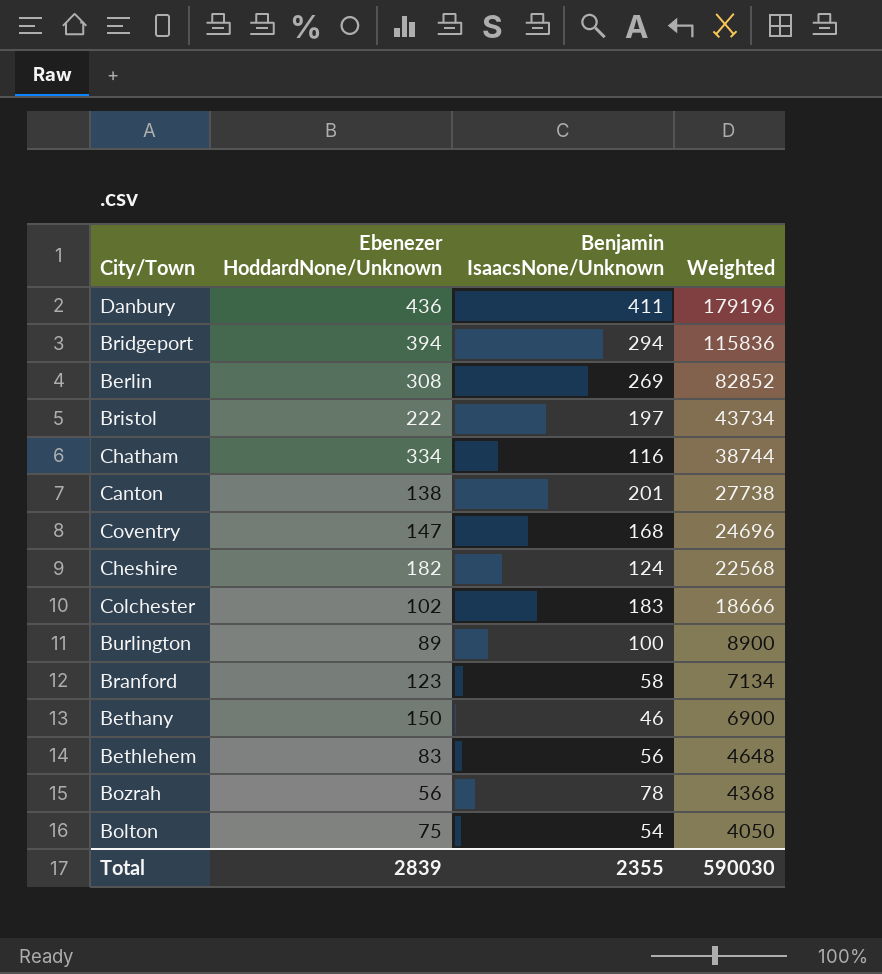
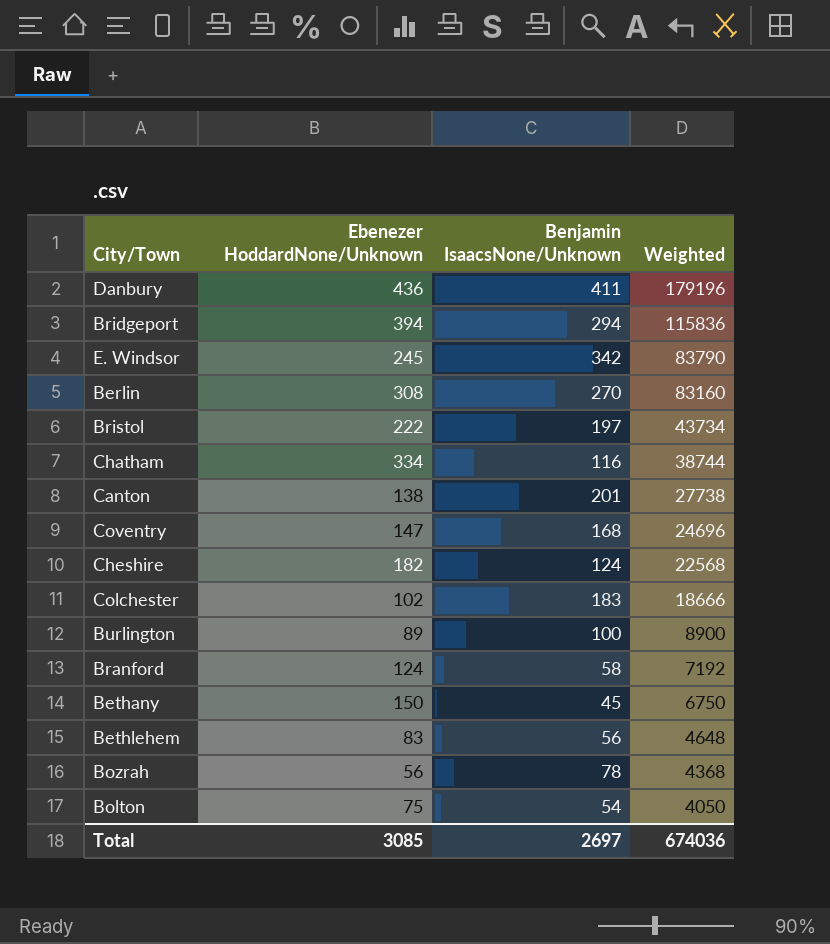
row E. Windsor: none -> 245 | 342 | 83790
Berlin | Benjamin IsaacsNone/Unknown: 269 -> 270
Berlin | Weighted: 82852 -> 83160
Branford | Ebenezer HoddardNone/Unknown: 123 -> 124
Branford | Weighted: 7134 -> 7192
Bethany | Benjamin IsaacsNone/Unknown: 46 -> 45
Bethany | Weighted: 6900 -> 6750
Total | Ebenezer HoddardNone/Unknown: 2839 -> 3085
Total | Benjamin IsaacsNone/Unknown: 2355 -> 2697
Total | Weighted: 590030 -> 674036

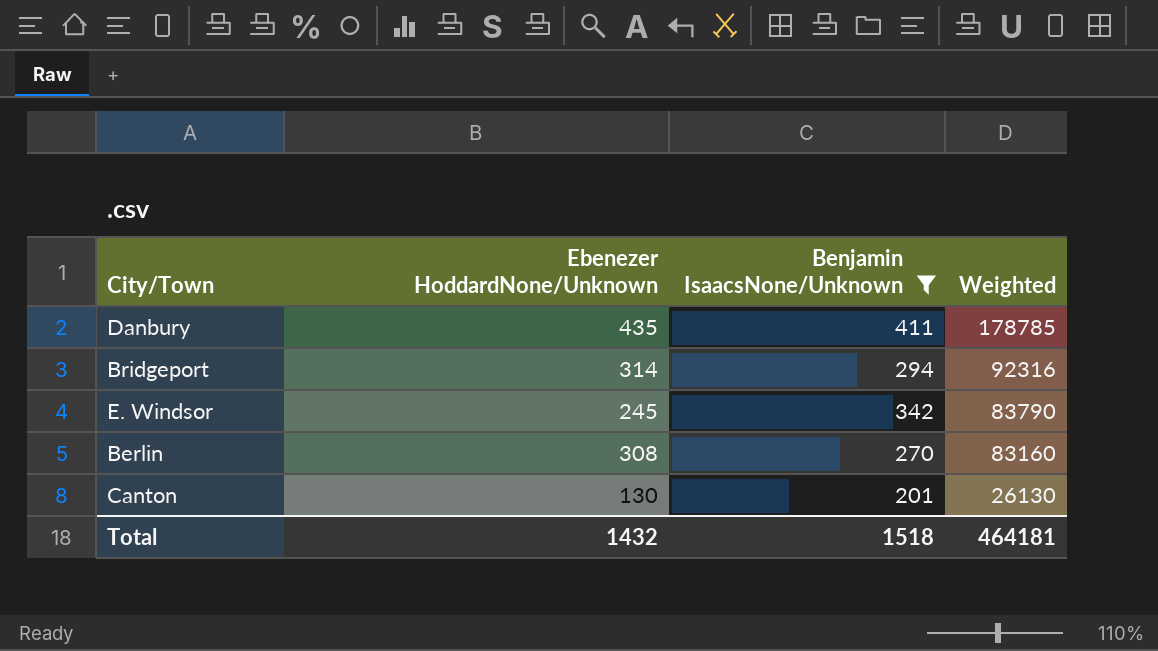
filter: none -> Benjamin IsaacsNone/Unknown >= 201
Danbury | Ebenezer HoddardNone/Unknown: 436 -> 435
Danbury | Weighted: 179196 -> 178785
Bridgeport | Ebenezer HoddardNone/Unknown: 394 -> 314
Bridgeport | Weighted: 115836 -> 92316
Canton | Ebenezer HoddardNone/Unknown: 138 -> 130
Canton | Weighted: 27738 -> 26130
Total | Ebenezer HoddardNone/Unknown: 3085 -> 1432
Total | Benjamin IsaacsNone/Unknown: 2697 -> 1518
Total | Weighted: 674036 -> 464181

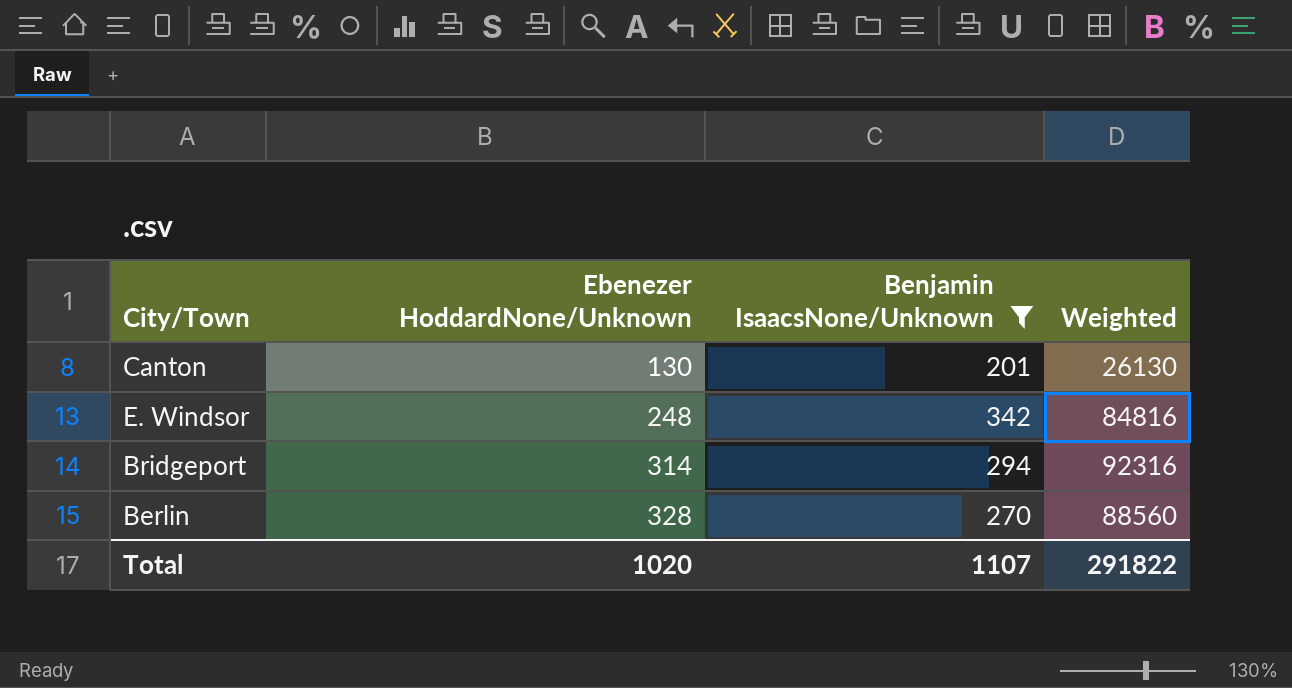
row order: Weighted descending -> Ebenezer HoddardNone/Unknown ascending
row Danbury: 435 | 411 | 178785 -> none
E. Windsor | Ebenezer HoddardNone/Unknown: 245 -> 248
E. Windsor | Weighted: 83790 -> 84816
Berlin | Ebenezer HoddardNone/Unknown: 308 -> 328
Berlin | Weighted: 83160 -> 88560
Total | Ebenezer HoddardNone/Unknown: 1432 -> 1020
Total | Benjamin IsaacsNone/Unknown: 1518 -> 1107
Total | Weighted: 464181 -> 291822

